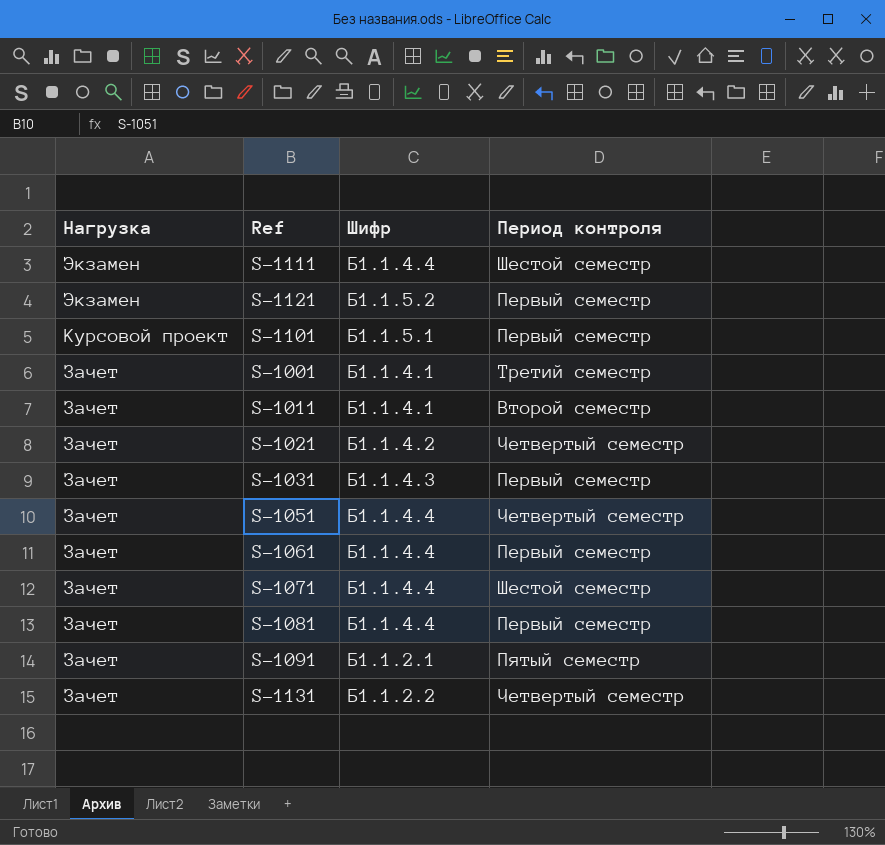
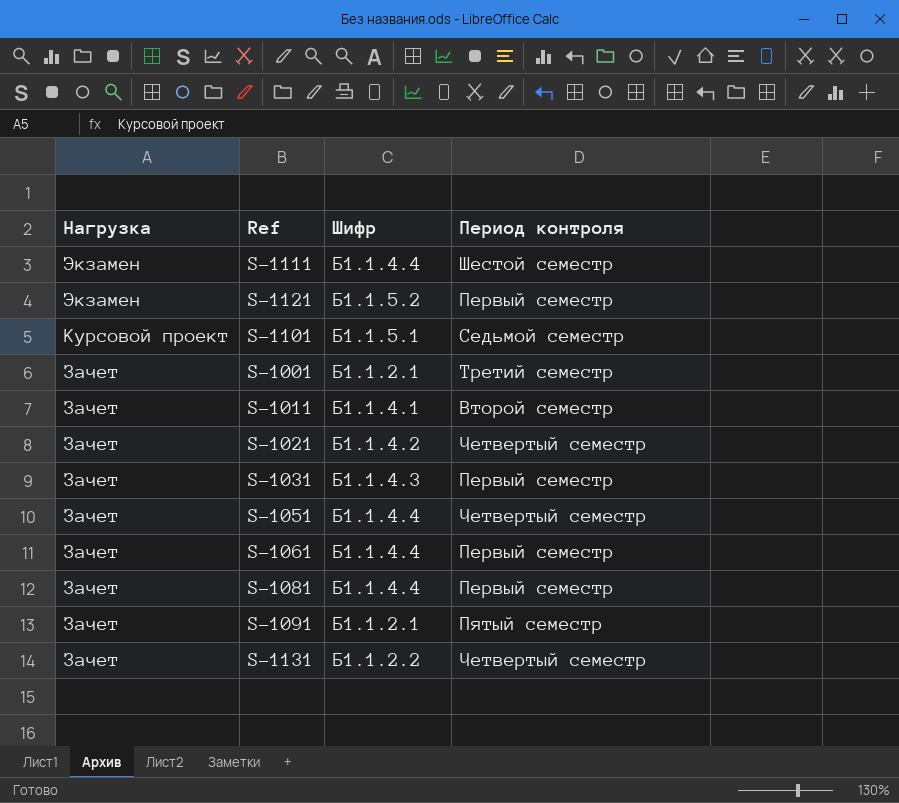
row S-1071: Зачет | Б1.1.4.4 | Шестой семестр -> none
S-1101 | Период контроля: Первый семестр -> Седьмой семестр
S-1001 | Шифр: Б1.1.4.1 -> Б1.1.2.1

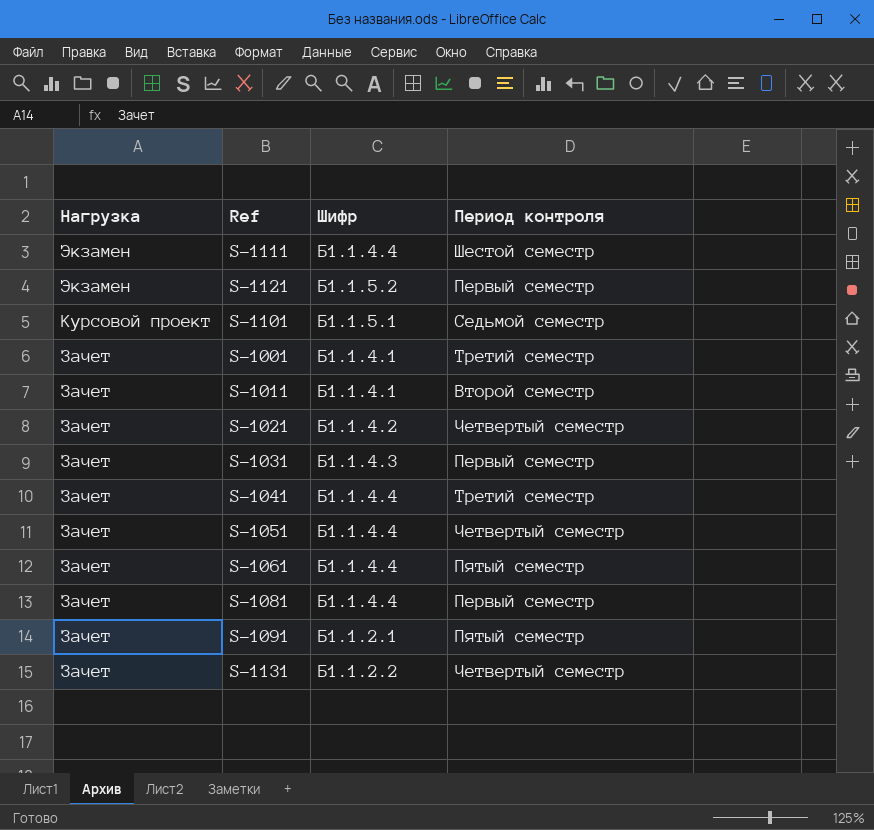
S-1001 | Шифр: Б1.1.2.1 -> Б1.1.4.1
row S-1041: none -> Зачет | Б1.1.4.4 | Третий семестр
S-1061 | Период контроля: Первый семестр -> Пятый семестр

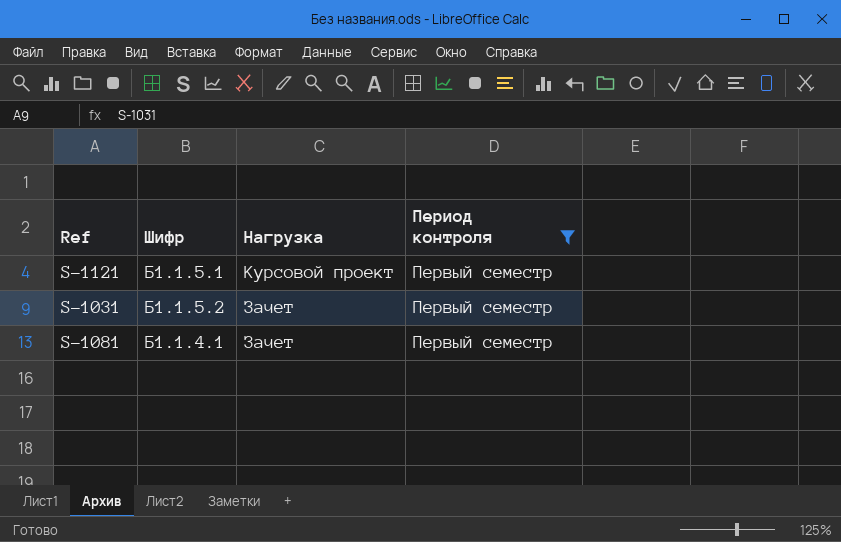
filter: none -> Период контроля = Первый семестр
column Нагрузка | position: 1 -> 3
S-1121 | Шифр: Б1.1.5.2 -> Б1.1.5.1
S-1121 | Нагрузка: Экзамен -> Курсовой проект
S-1031 | Шифр: Б1.1.4.3 -> Б1.1.5.2
S-1081 | Шифр: Б1.1.4.4 -> Б1.1.4.1

